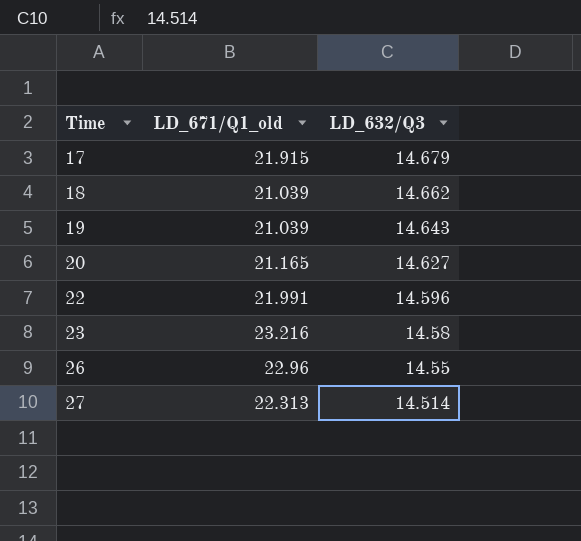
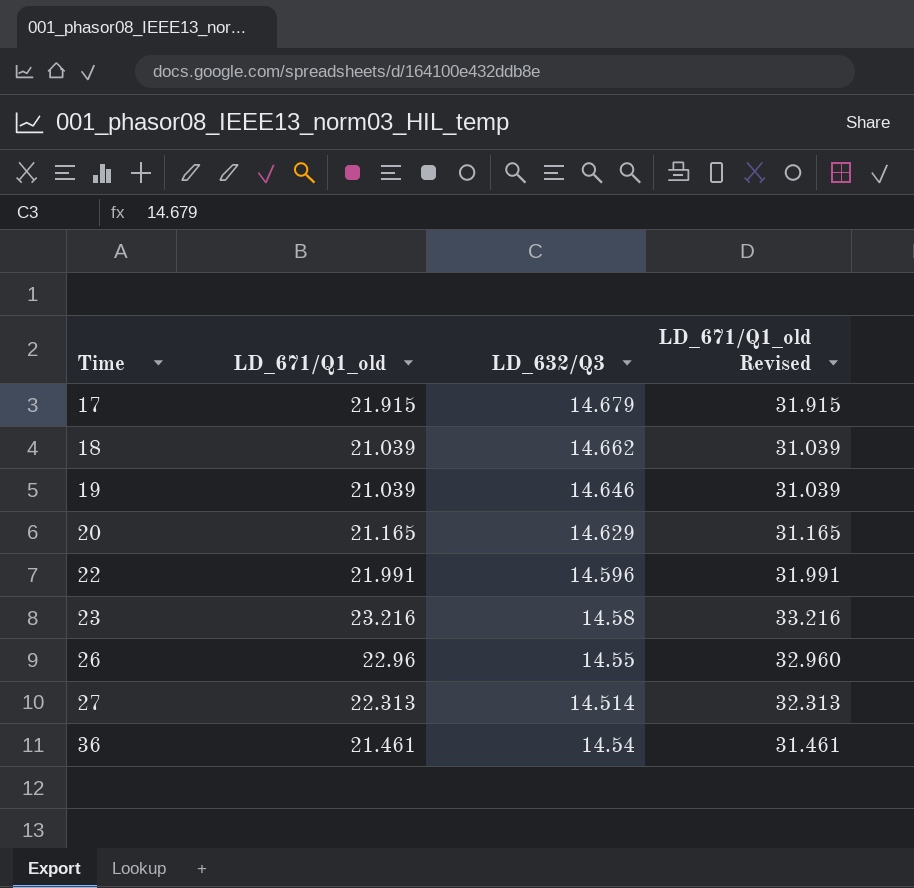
column LD_671/Q1_old Revised | formula: none -> [LD_671/Q1_old] + 10
19 | LD_632/Q3: 14.643 -> 14.646
20 | LD_632/Q3: 14.627 -> 14.629
row 36: none -> 21.461 | 14.54 | 31.461

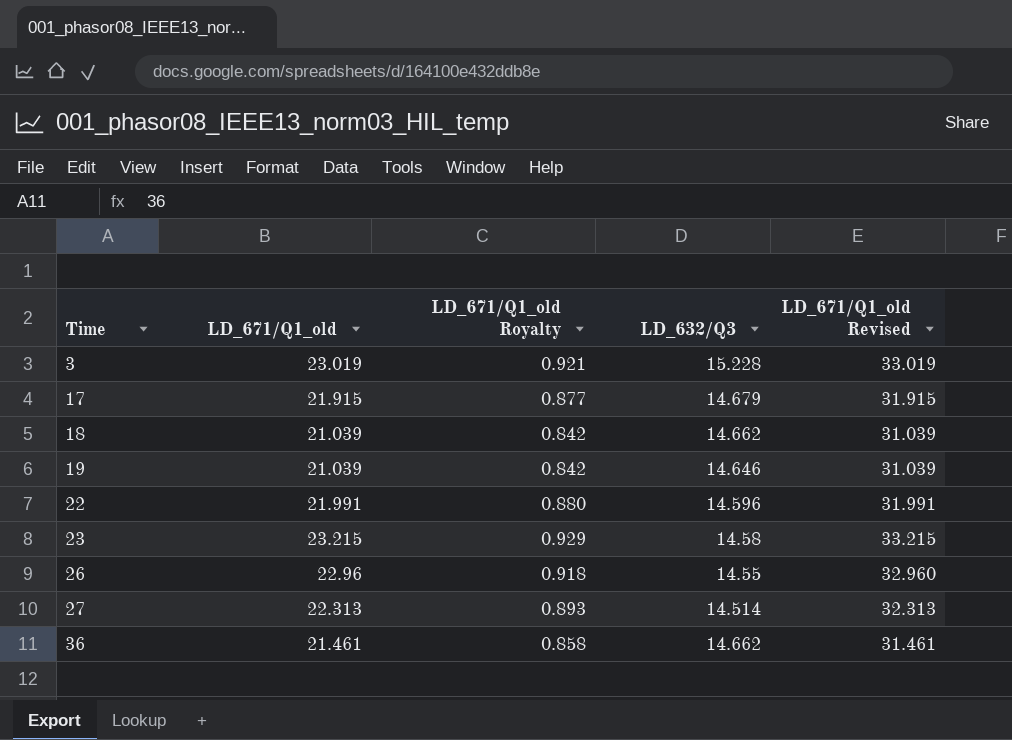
column LD_671/Q1_old Royalty | formula: none -> [LD_671/Q1_old] * 0.04
row 20: 21.165 | 14.629 | 31.165 -> none
row 3: none -> 23.019 | 0.921 | 15.228 | 33.019
23 | LD_671/Q1_old: 23.216 -> 23.215
23 | LD_671/Q1_old Revised: 33.216 -> 33.215
36 | LD_632/Q3: 14.54 -> 14.662

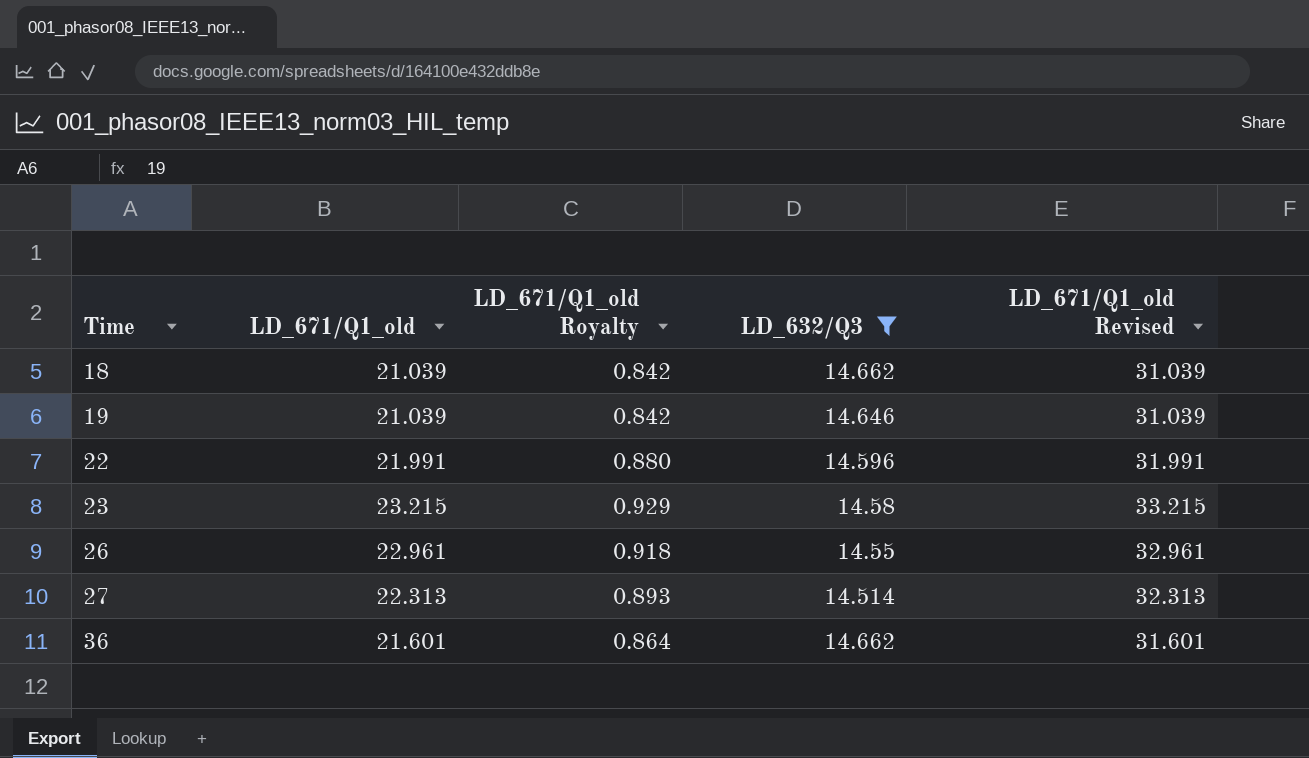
filter: none -> LD_632/Q3 <= 14.662
26 | LD_671/Q1_old: 22.96 -> 22.961
26 | LD_671/Q1_old Revised: 32.960 -> 32.961
36 | LD_671/Q1_old: 21.461 -> 21.601
36 | LD_671/Q1_old Royalty: 0.858 -> 0.864
36 | LD_671/Q1_old Revised: 31.461 -> 31.601

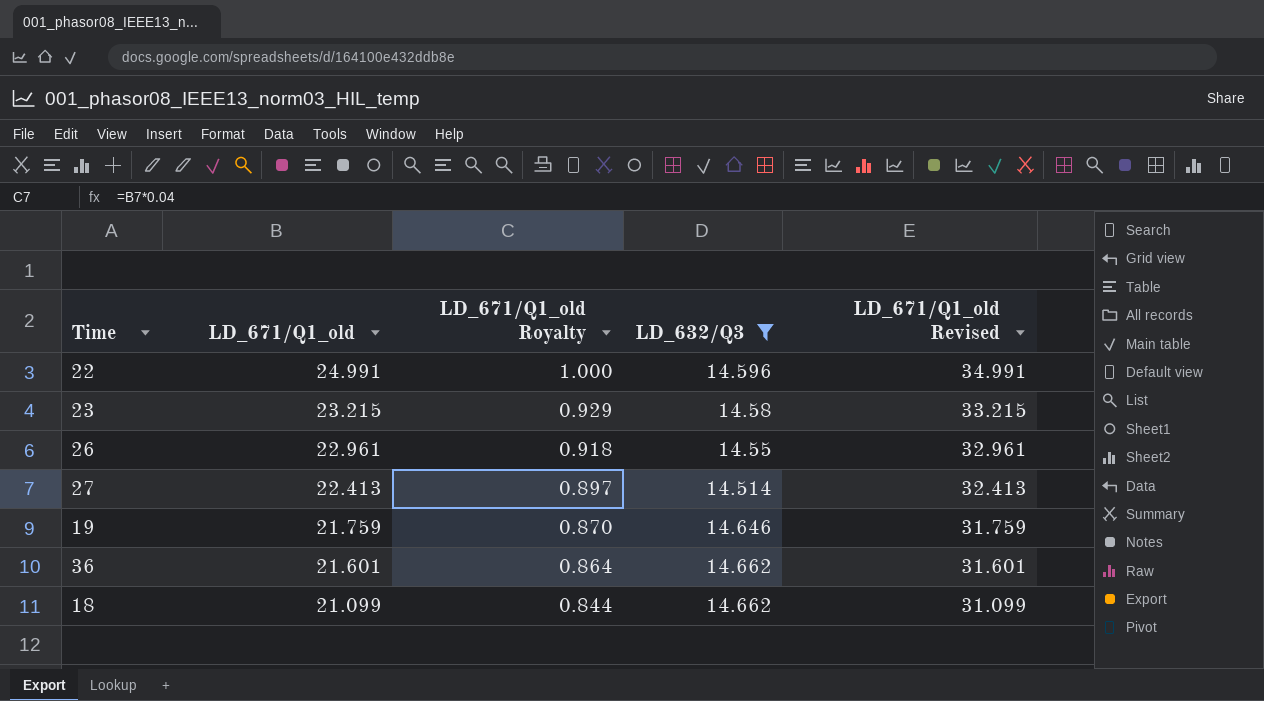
row order: Time ascending -> LD_671/Q1_old descending
22 | LD_671/Q1_old: 21.991 -> 24.991
22 | LD_671/Q1_old Royalty: 0.880 -> 1.000
22 | LD_671/Q1_old Revised: 31.991 -> 34.991
27 | LD_671/Q1_old: 22.313 -> 22.413
27 | LD_671/Q1_old Royalty: 0.893 -> 0.897
27 | LD_671/Q1_old Revised: 32.313 -> 32.413
19 | LD_671/Q1_old: 21.039 -> 21.759
19 | LD_671/Q1_old Royalty: 0.842 -> 0.870
19 | LD_671/Q1_old Revised: 31.039 -> 31.759
18 | LD_671/Q1_old: 21.039 -> 21.099
18 | LD_671/Q1_old Royalty: 0.842 -> 0.844
18 | LD_671/Q1_old Revised: 31.039 -> 31.099

